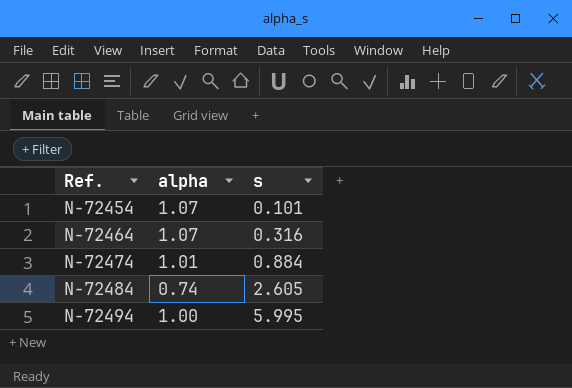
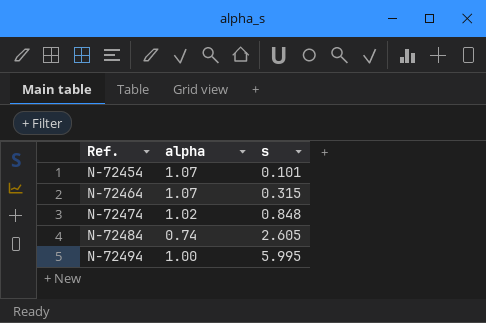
N-72464 | s: 0.316 -> 0.315
N-72474 | alpha: 1.01 -> 1.02
N-72474 | s: 0.884 -> 0.848

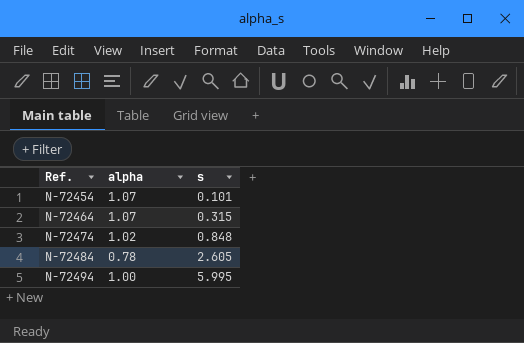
N-72484 | alpha: 0.74 -> 0.78

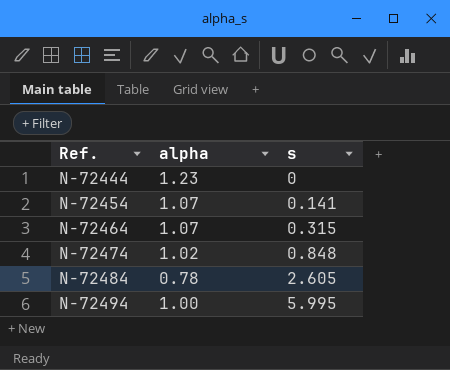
row N-72444: none -> 1.23 | 0
N-72454 | s: 0.101 -> 0.141

